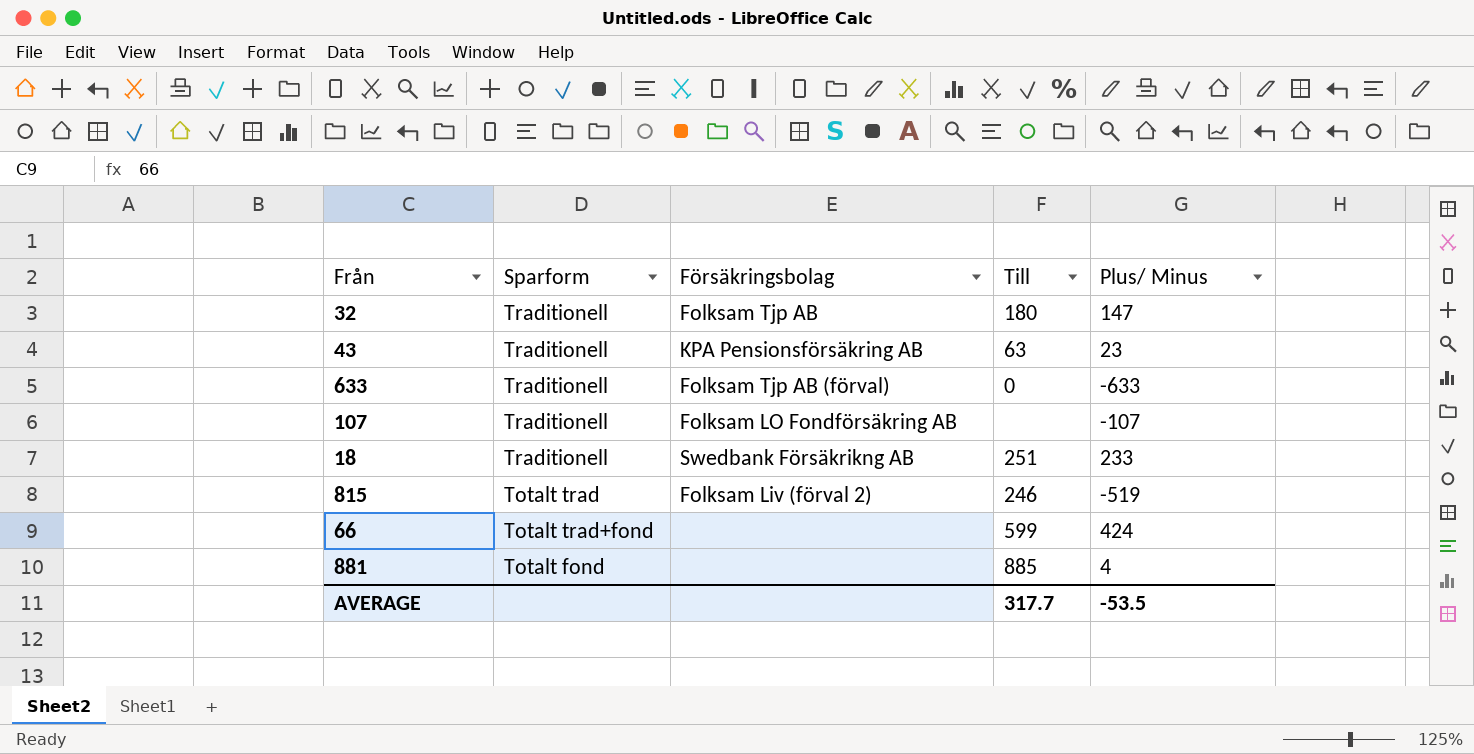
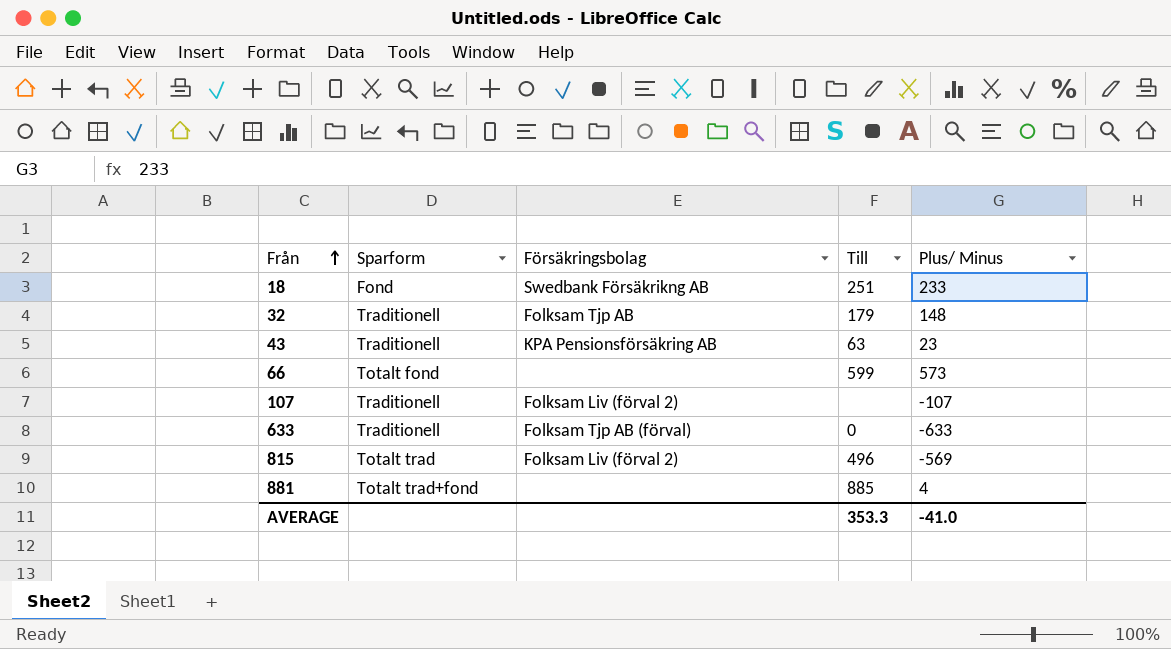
row order: none -> Från ascending
18 | Sparform: Traditionell -> Fond
32 | Till: 180 -> 179
32 | Plus/ Minus: 147 -> 148
66 | Sparform: Totalt trad+fond -> Totalt fond
66 | Plus/ Minus: 424 -> 573
107 | Försäkringsbolag: Folksam LO Fondförsäkring AB -> Folksam Liv (förval 2)
815 | Till: 246 -> 496
815 | Plus/ Minus: -519 -> -569
881 | Sparform: Totalt fond -> Totalt trad+fond
AVERAGE | Till: 317.7 -> 353.3
AVERAGE | Plus/ Minus: -53.5 -> -41.0

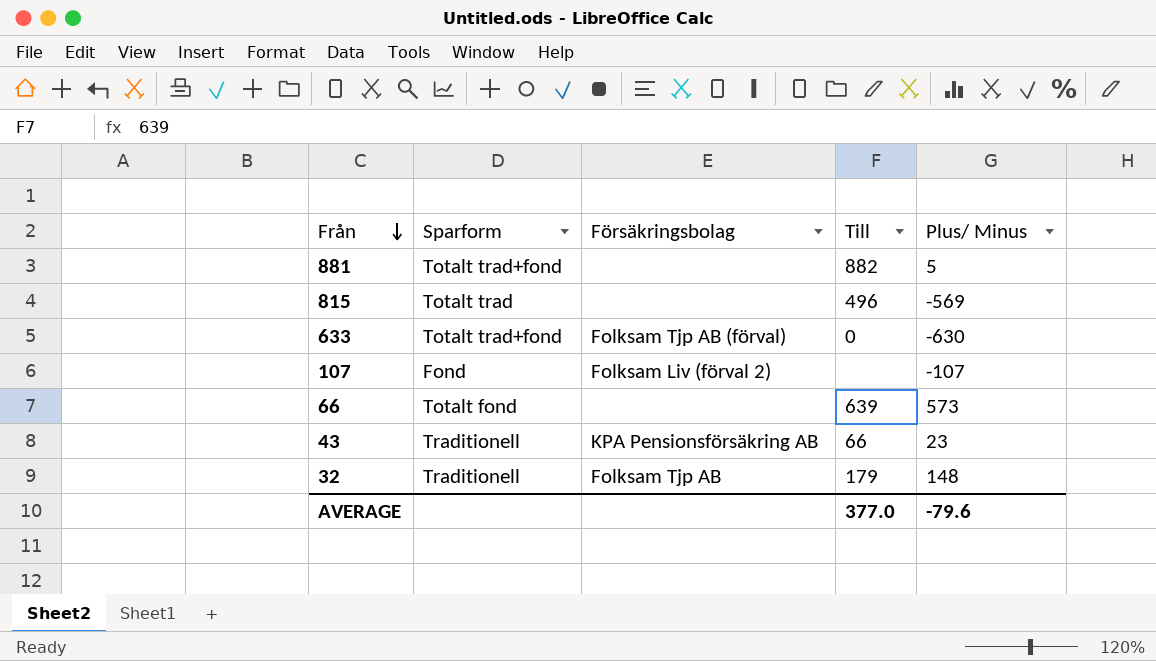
row order: Från ascending -> Från descending
row 18: Fond | Swedbank Försäkrikng AB | 251 | 233 -> none
881 | Till: 885 -> 882
881 | Plus/ Minus: 4 -> 5
815 | Försäkringsbolag: Folksam Liv (förval 2) -> none
633 | Sparform: Traditionell -> Totalt trad+fond
633 | Plus/ Minus: -633 -> -630
107 | Sparform: Traditionell -> Fond
66 | Till: 599 -> 639
43 | Till: 63 -> 66
AVERAGE | Till: 353.3 -> 377.0
AVERAGE | Plus/ Minus: -41.0 -> -79.6

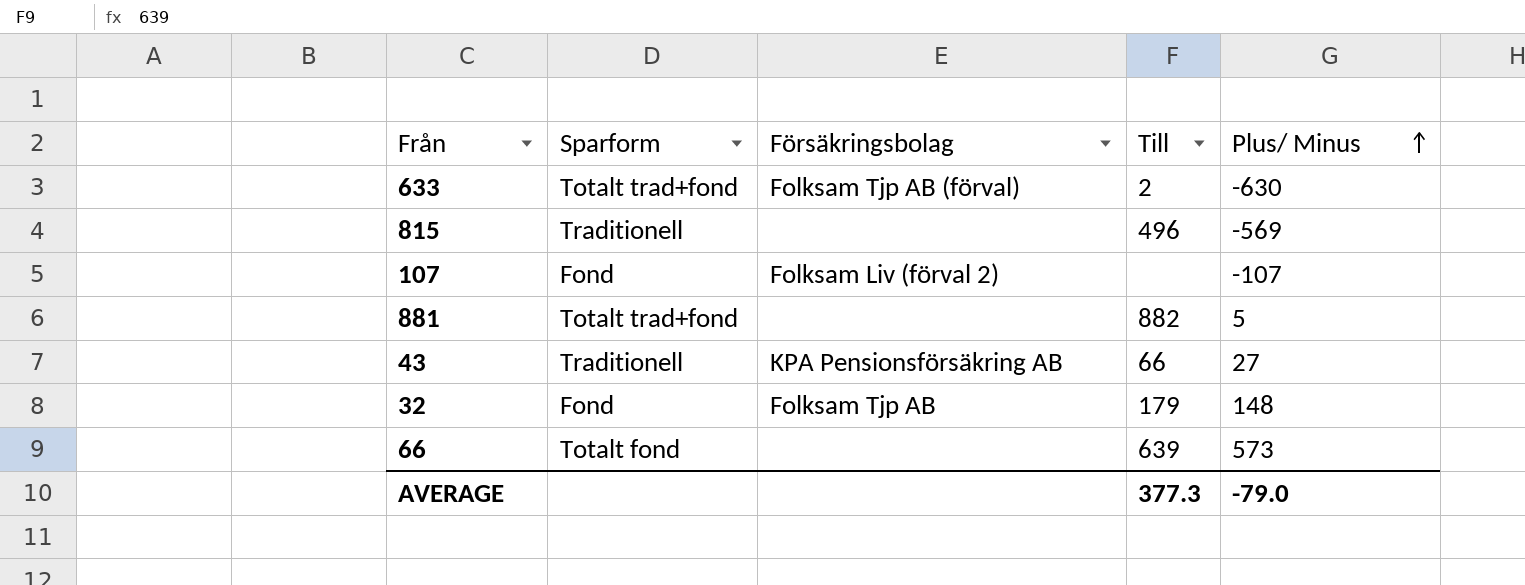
row order: Från descending -> Plus/ Minus ascending
633 | Till: 0 -> 2
815 | Sparform: Totalt trad -> Traditionell
43 | Plus/ Minus: 23 -> 27
32 | Sparform: Traditionell -> Fond
AVERAGE | Till: 377.0 -> 377.3
AVERAGE | Plus/ Minus: -79.6 -> -79.0

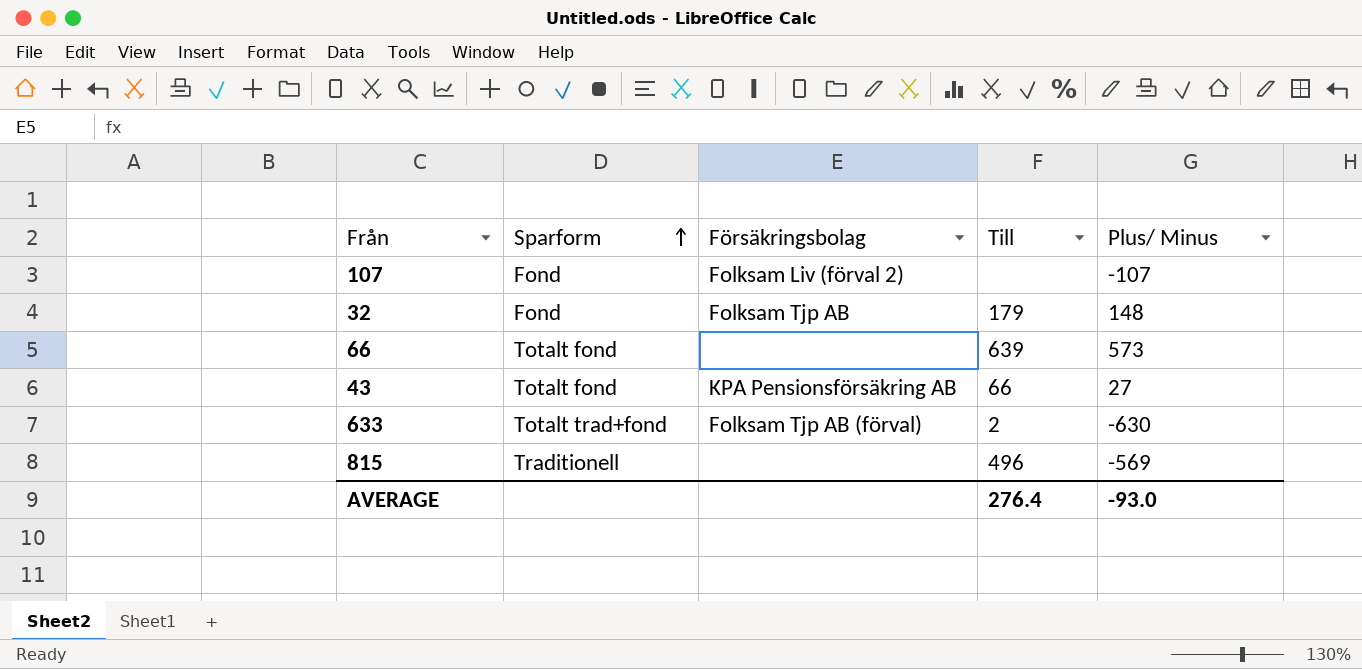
row order: Plus/ Minus ascending -> Sparform ascending
row 881: Totalt trad+fond | none | 882 | 5 -> none
43 | Sparform: Traditionell -> Totalt fond
AVERAGE | Till: 377.3 -> 276.4
AVERAGE | Plus/ Minus: -79.0 -> -93.0

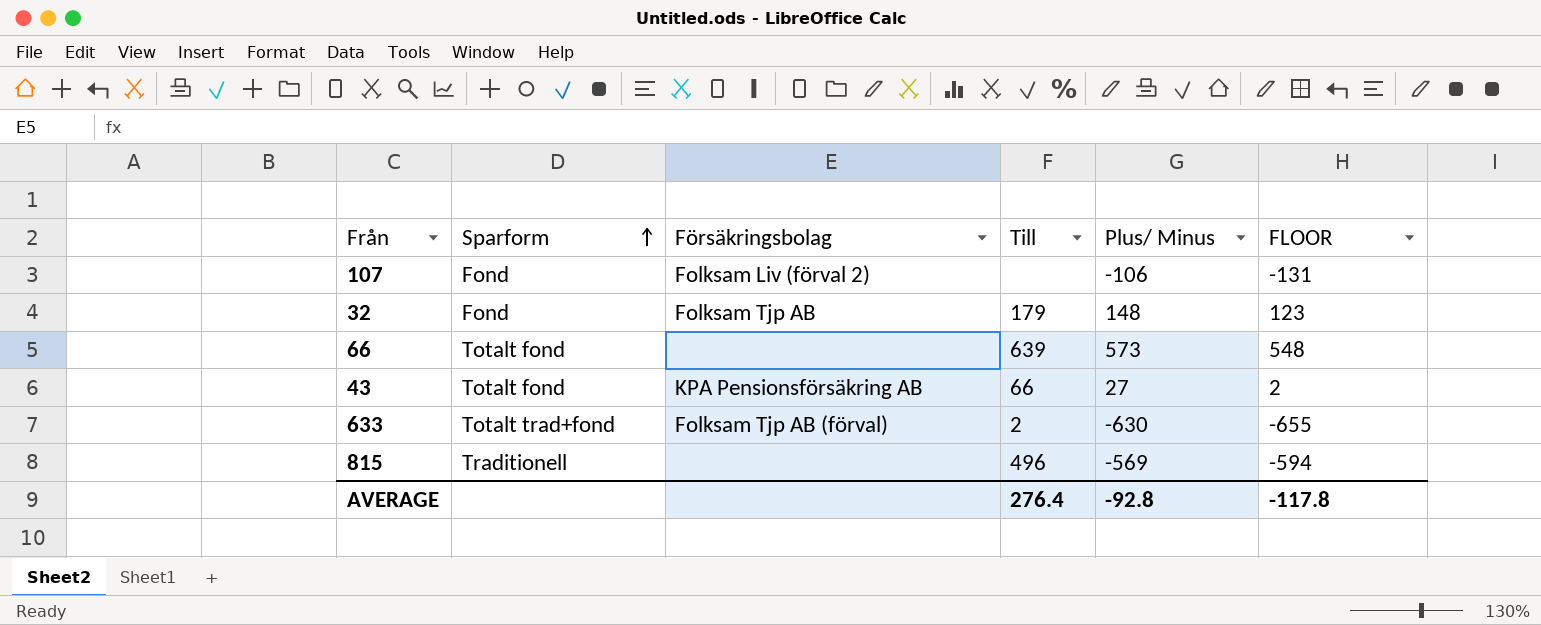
column FLOOR | formula: none -> [Plus/ Minus] - 25
107 | Plus/ Minus: -107 -> -106
AVERAGE | Plus/ Minus: -93.0 -> -92.8

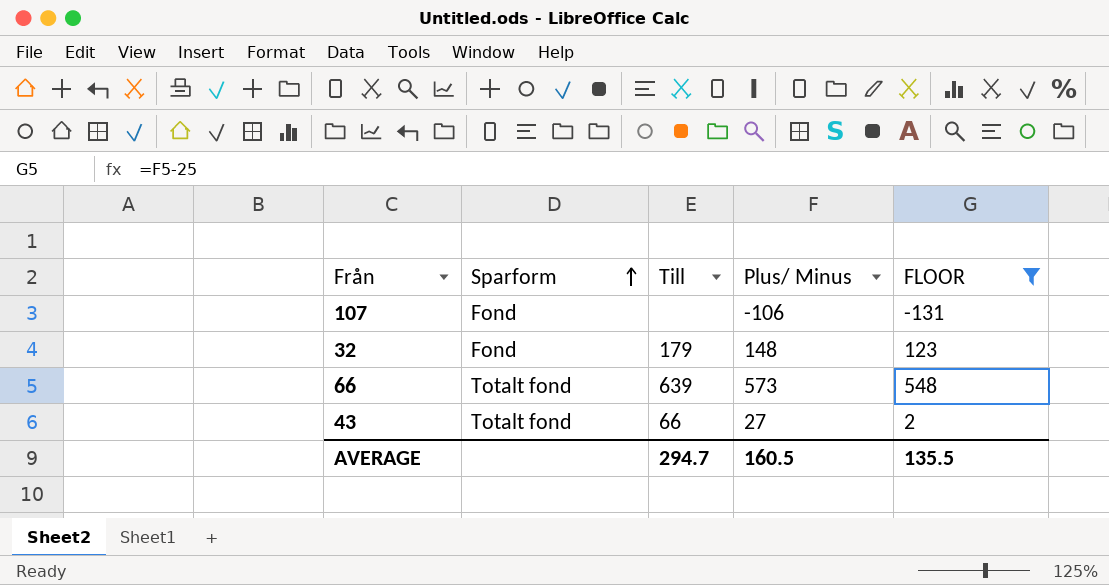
filter: none -> FLOOR >= -131
column Försäkringsbolag | position: 3 -> none
AVERAGE | Till: 276.4 -> 294.7
AVERAGE | Plus/ Minus: -92.8 -> 160.5
AVERAGE | FLOOR: -117.8 -> 135.5

